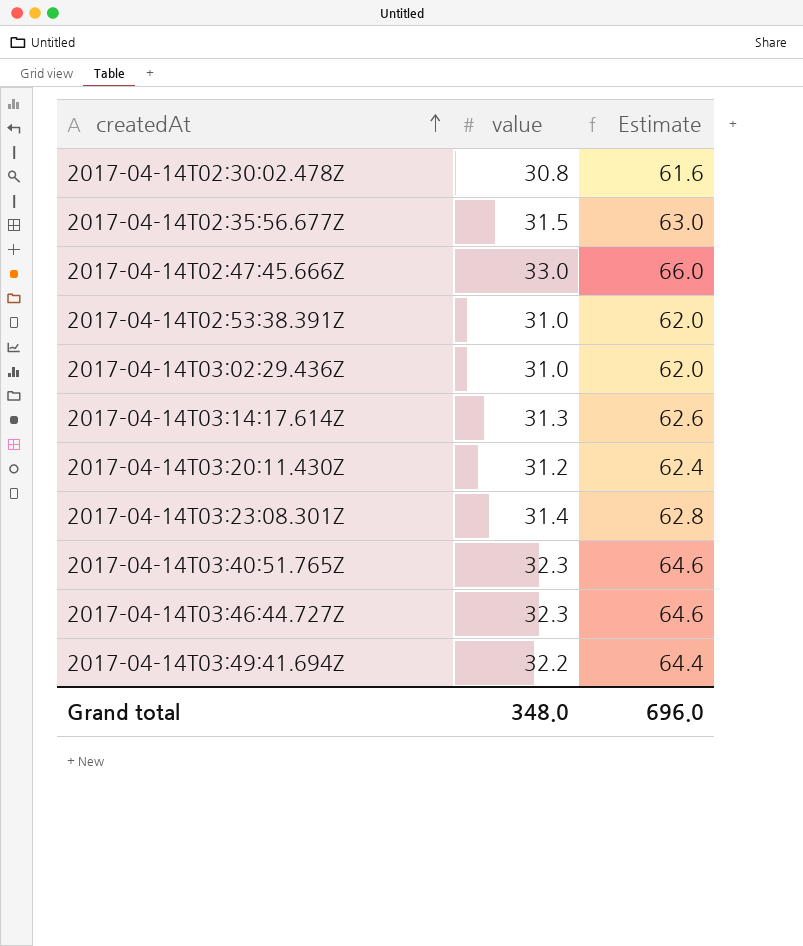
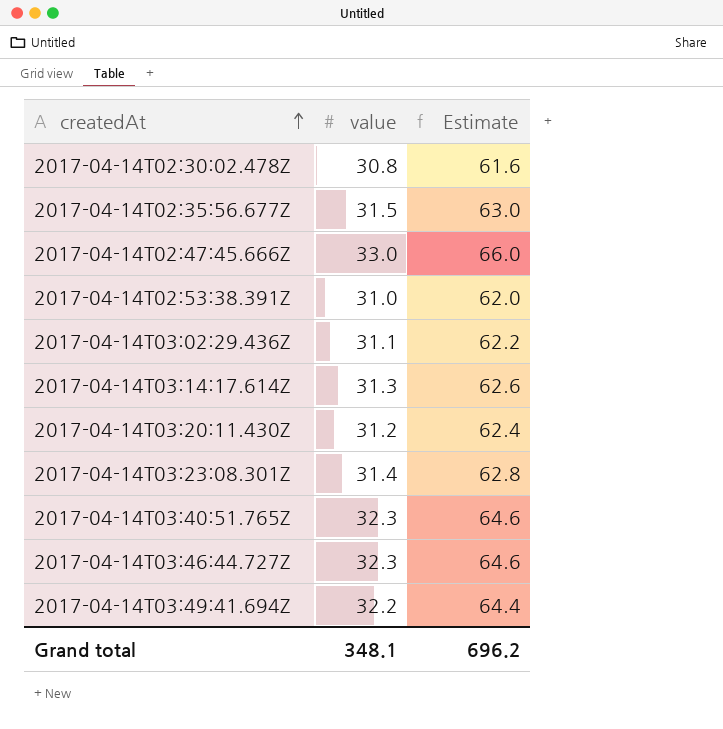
2017-04-14T03:02:29.436Z | value: 31.0 -> 31.1
2017-04-14T03:02:29.436Z | Estimate: 62.0 -> 62.2
Grand total | value: 348.0 -> 348.1
Grand total | Estimate: 696.0 -> 696.2

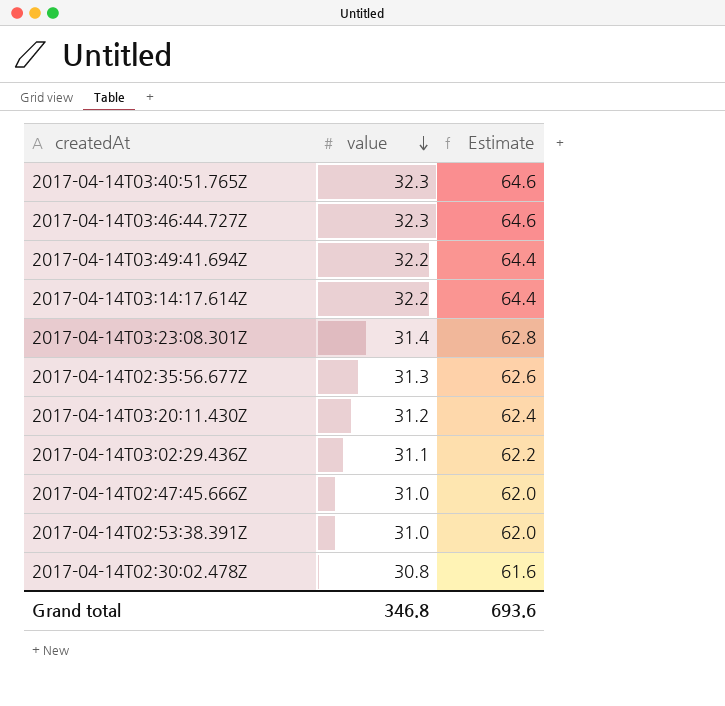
row order: createdAt ascending -> value descending
2017-04-14T03:14:17.614Z | value: 31.3 -> 32.2
2017-04-14T03:14:17.614Z | Estimate: 62.6 -> 64.4
2017-04-14T02:35:56.677Z | value: 31.5 -> 31.3
2017-04-14T02:35:56.677Z | Estimate: 63.0 -> 62.6
2017-04-14T02:47:45.666Z | value: 33.0 -> 31.0
2017-04-14T02:47:45.666Z | Estimate: 66.0 -> 62.0
Grand total | value: 348.1 -> 346.8
Grand total | Estimate: 696.2 -> 693.6

